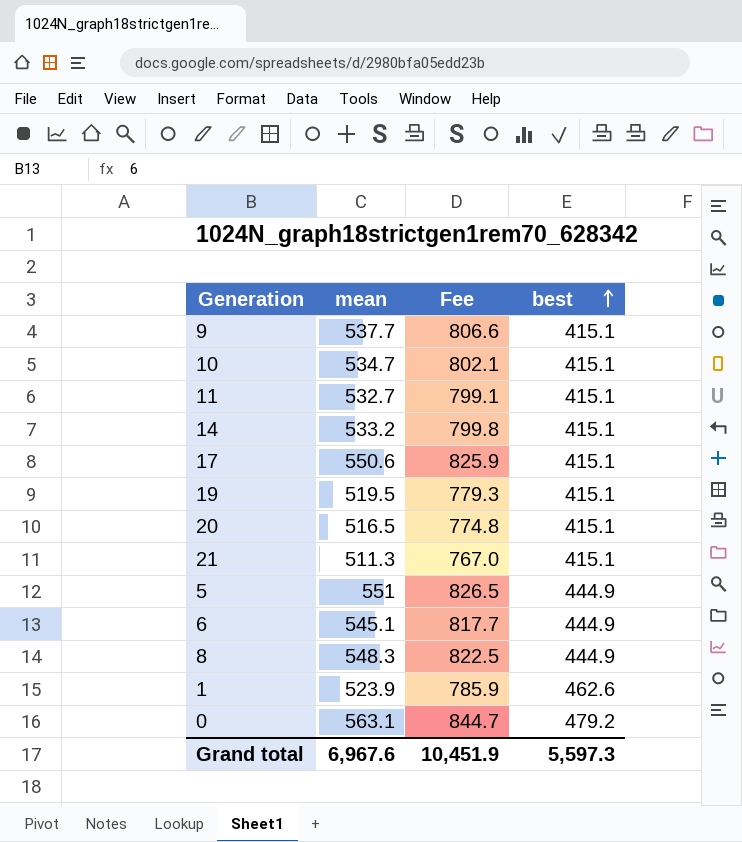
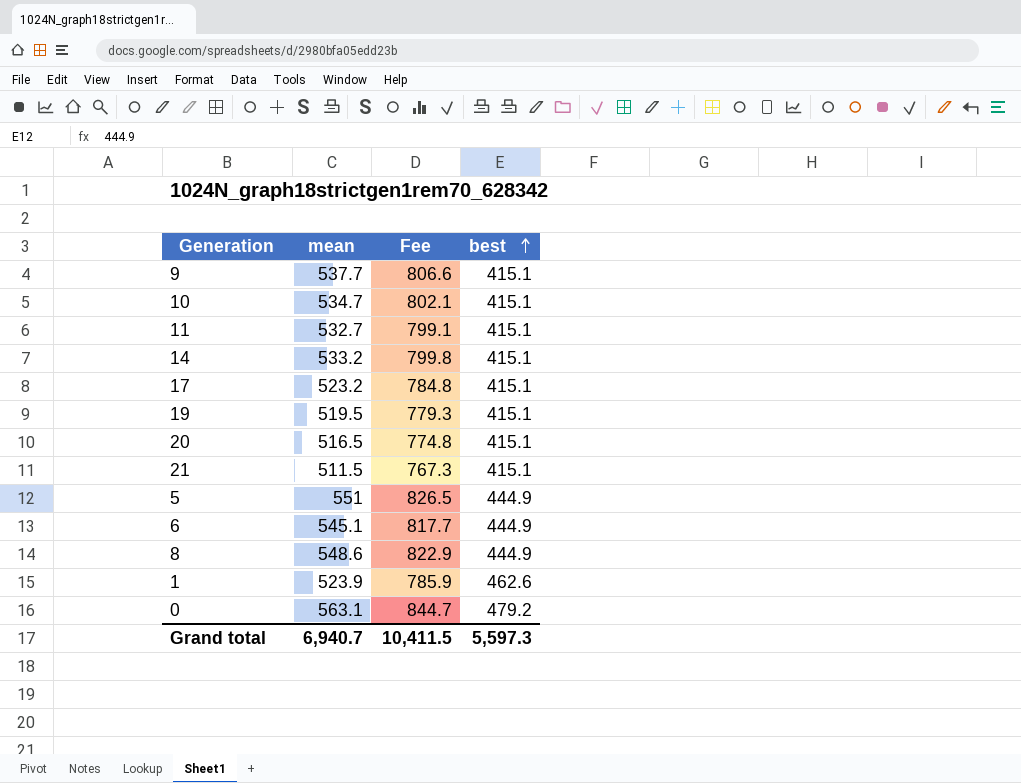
17 | mean: 550.6 -> 523.2
17 | Fee: 825.9 -> 784.8
21 | mean: 511.3 -> 511.5
21 | Fee: 767.0 -> 767.3
8 | mean: 548.3 -> 548.6
8 | Fee: 822.5 -> 822.9
Grand total | mean: 6,967.6 -> 6,940.7
Grand total | Fee: 10,451.9 -> 10,411.5

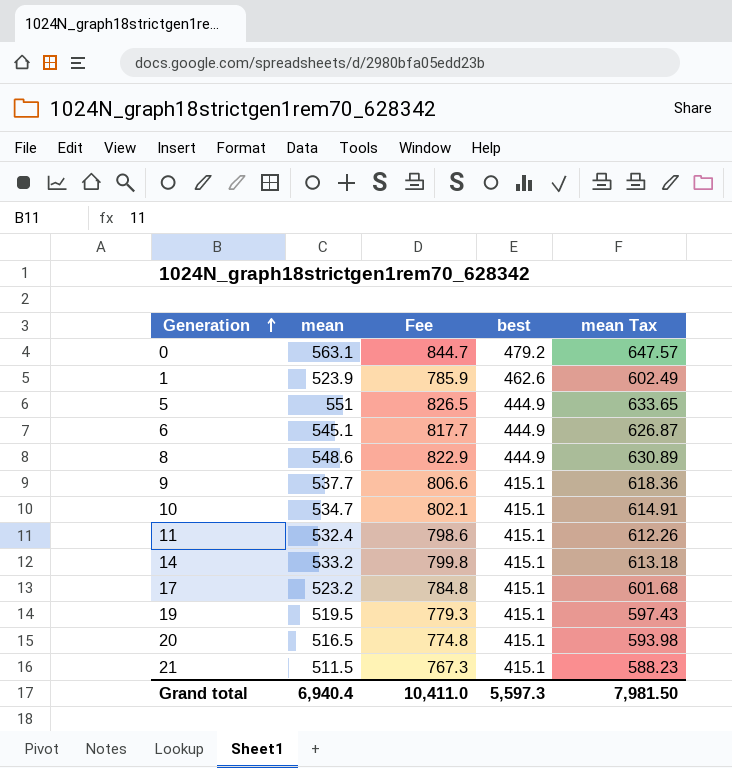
row order: best ascending -> Generation ascending
column mean Tax | formula: none -> [mean] * 1.15
11 | mean: 532.7 -> 532.4
11 | Fee: 799.1 -> 798.6
Grand total | mean: 6,940.7 -> 6,940.4
Grand total | Fee: 10,411.5 -> 10,411.0

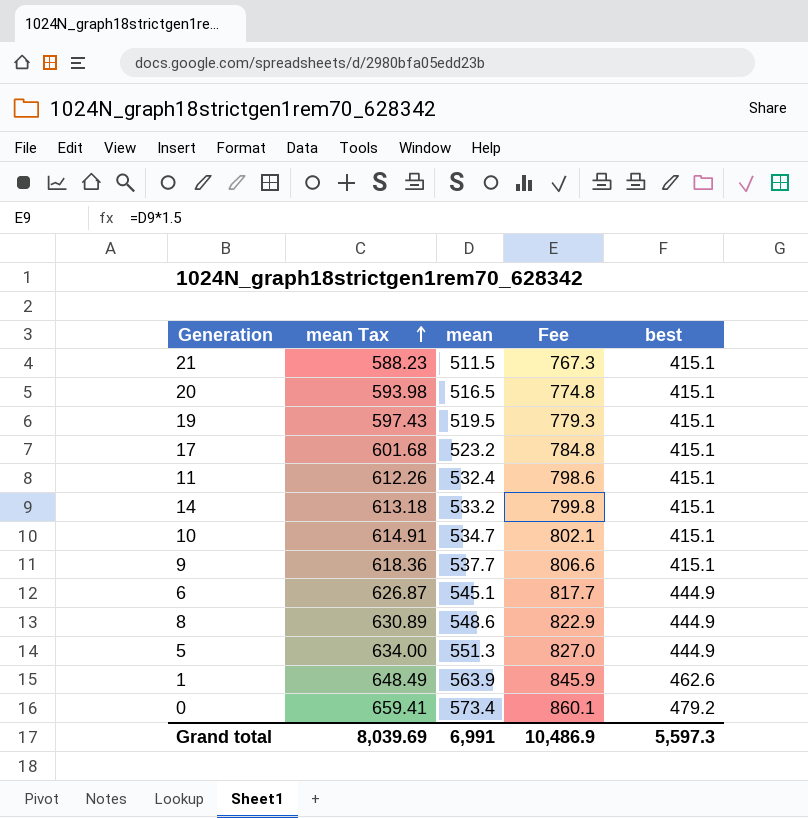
row order: Generation ascending -> mean Tax ascending
column mean Tax | position: 5 -> 2
5 | mean Tax: 633.65 -> 634.00
5 | mean: 551 -> 551.3
5 | Fee: 826.5 -> 827.0
1 | mean Tax: 602.49 -> 648.49
1 | mean: 523.9 -> 563.9
1 | Fee: 785.9 -> 845.9
0 | mean Tax: 647.57 -> 659.41
0 | mean: 563.1 -> 573.4
0 | Fee: 844.7 -> 860.1
Grand total | mean Tax: 7,981.50 -> 8,039.69
Grand total | mean: 6,940.4 -> 6,991
Grand total | Fee: 10,411.0 -> 10,486.9

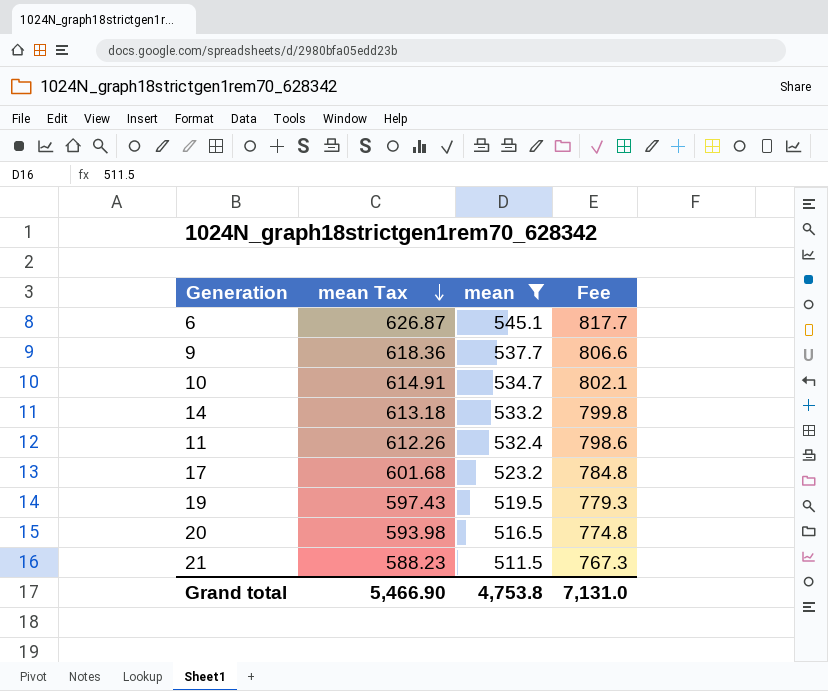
filter: none -> mean <= 545.1
row order: mean Tax ascending -> mean Tax descending
column best | position: 5 -> none
Grand total | mean Tax: 8,039.69 -> 5,466.90
Grand total | mean: 6,991 -> 4,753.8
Grand total | Fee: 10,486.9 -> 7,131.0

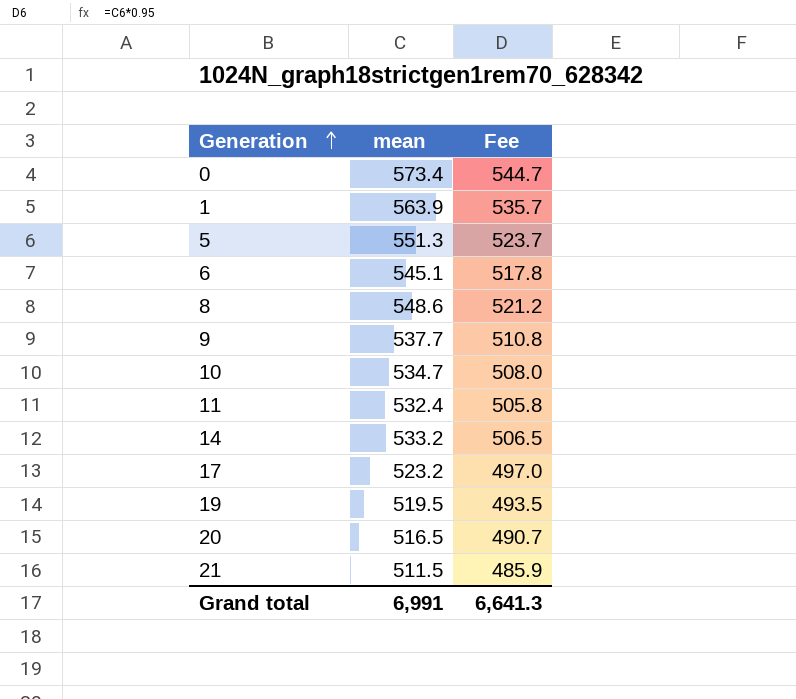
filter: mean <= 545.1 -> none
row order: mean Tax descending -> Generation ascending
column mean Tax | formula: [mean] * 1.15 -> none
column Fee | formula: [mean] * 1.5 -> [mean] * 0.95
Grand total | mean: 4,753.8 -> 6,991
Grand total | Fee: 7,131.0 -> 6,641.3

